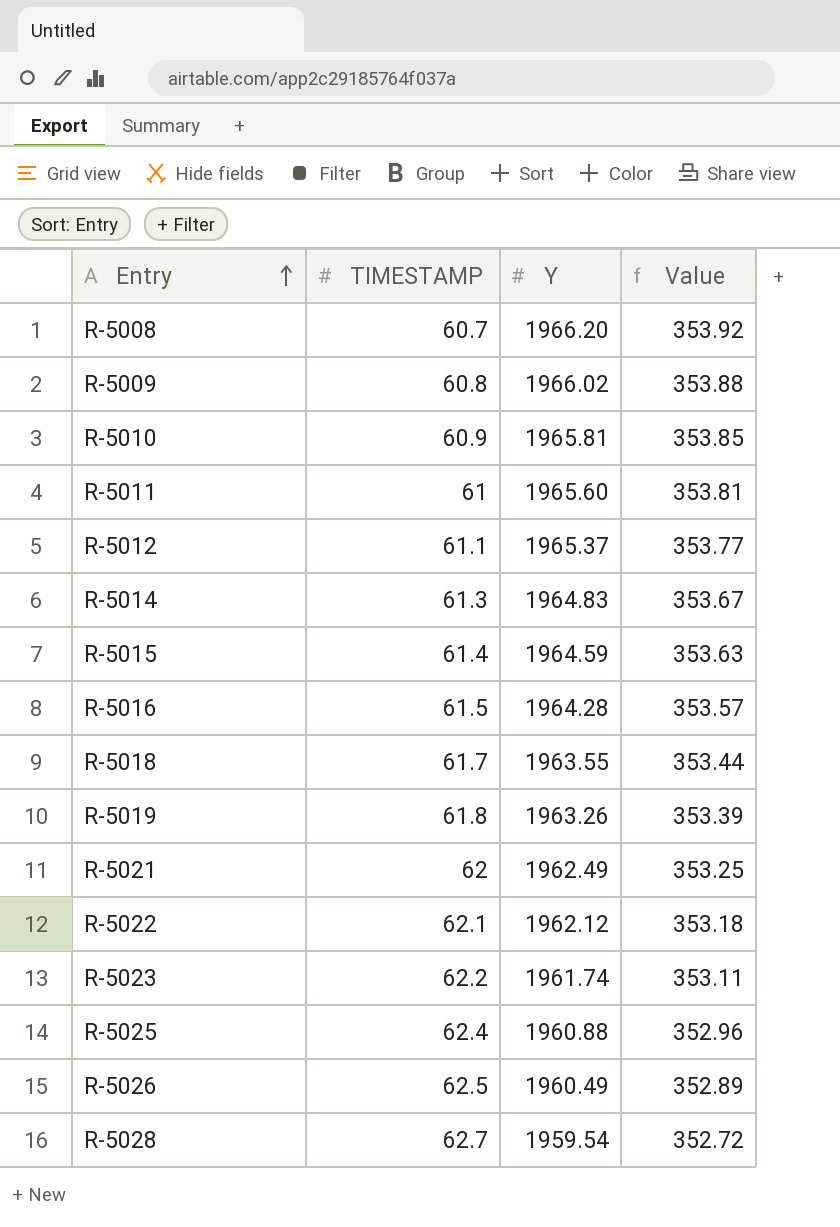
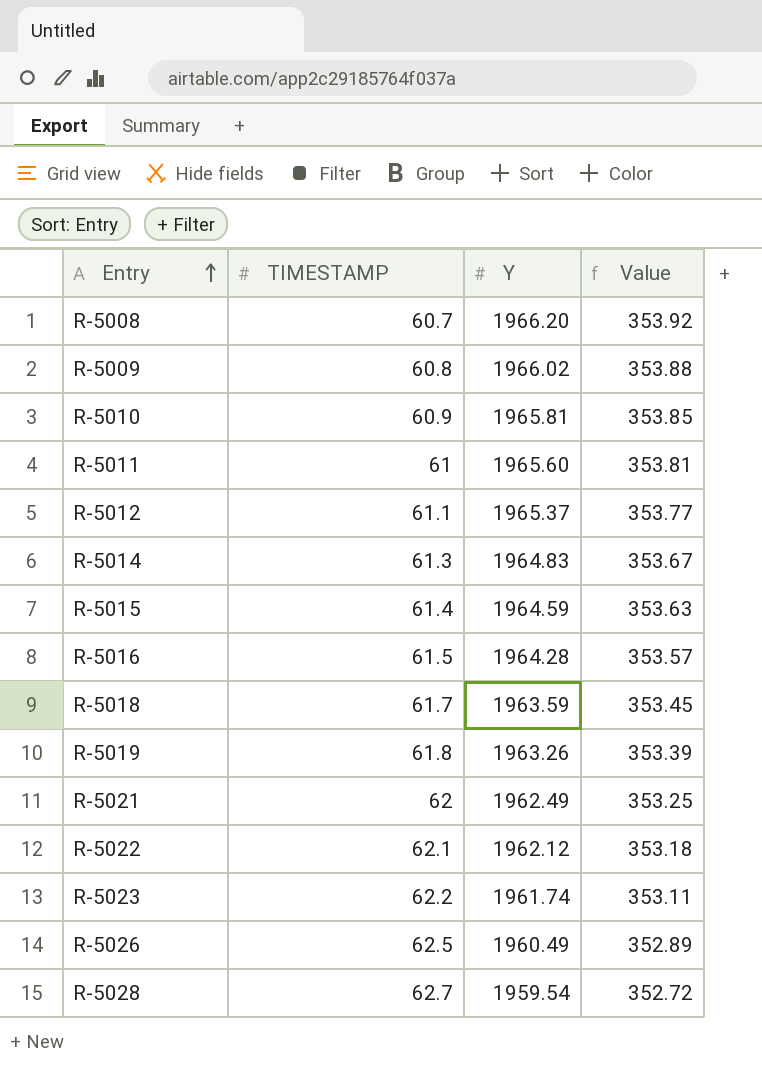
row R-5025: 62.4 | 1960.88 | 352.96 -> none
R-5018 | Y: 1963.55 -> 1963.59
R-5018 | Value: 353.44 -> 353.45

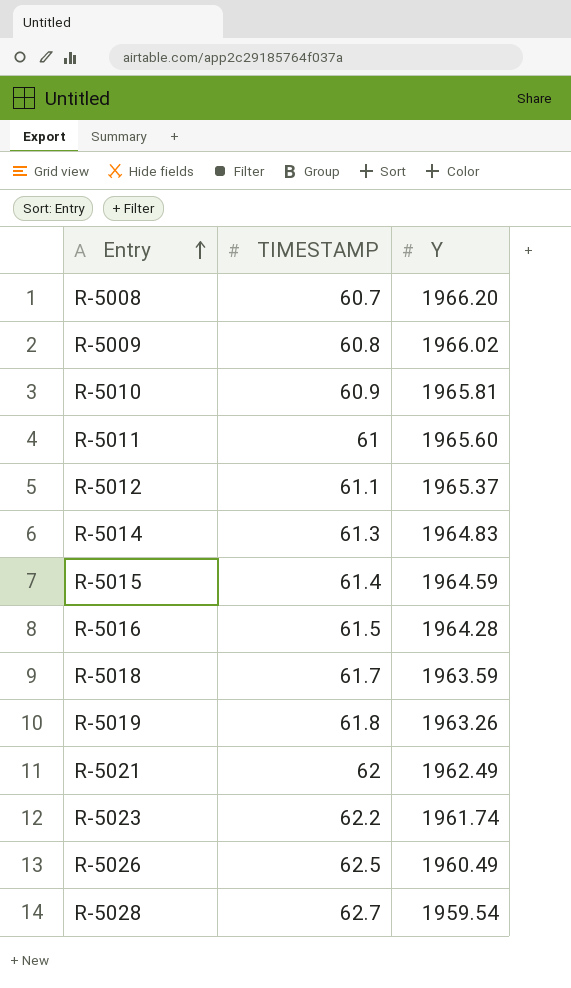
column Value | formula: [Y] * 0.18 -> none
row R-5022: 62.1 | 1962.12 | 353.18 -> none

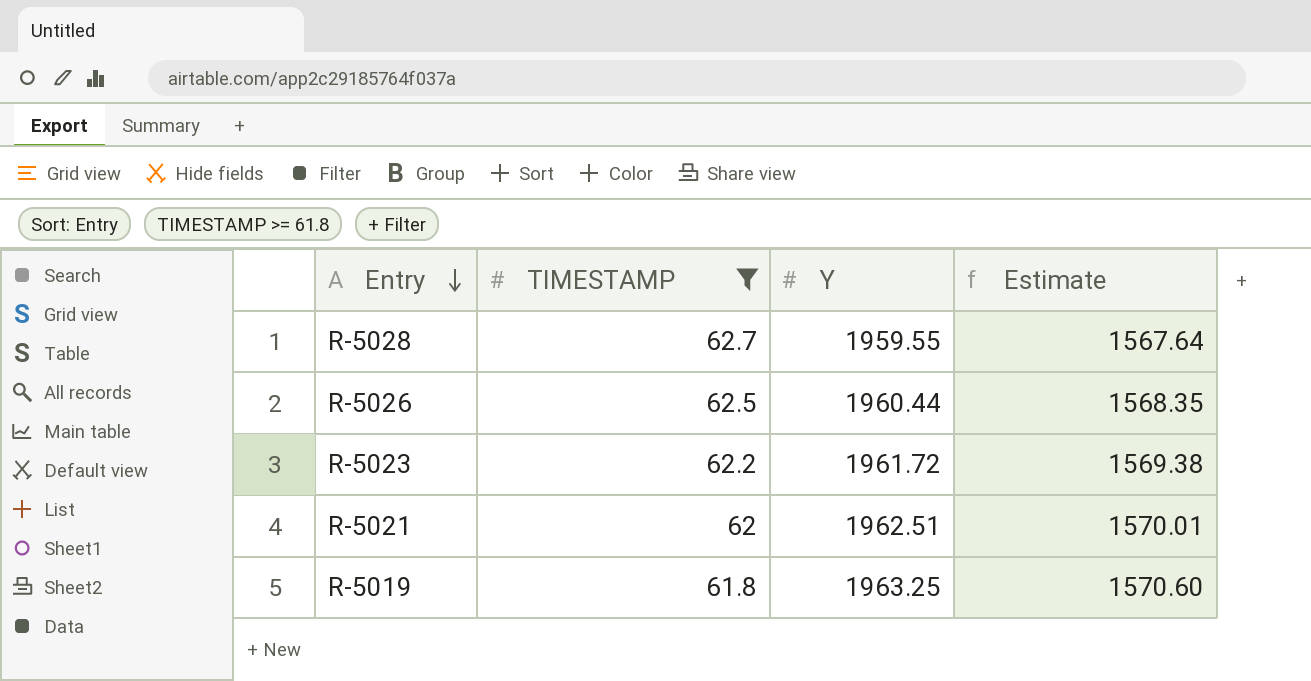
filter: none -> TIMESTAMP >= 61.8
row order: Entry ascending -> Entry descending
column Estimate | formula: none -> [Y] * 0.8
R-5028 | Y: 1959.54 -> 1959.55
R-5026 | Y: 1960.49 -> 1960.44
R-5023 | Y: 1961.74 -> 1961.72
R-5021 | Y: 1962.49 -> 1962.51
R-5019 | Y: 1963.26 -> 1963.25

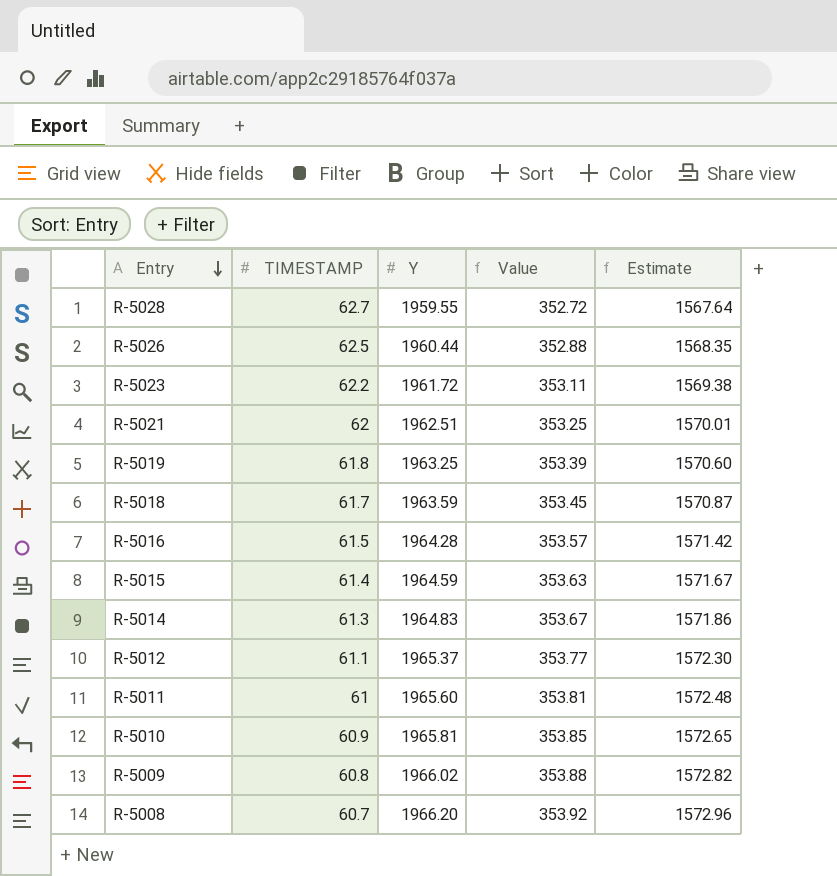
filter: TIMESTAMP >= 61.8 -> none
column Value | formula: none -> [Y] * 0.18

